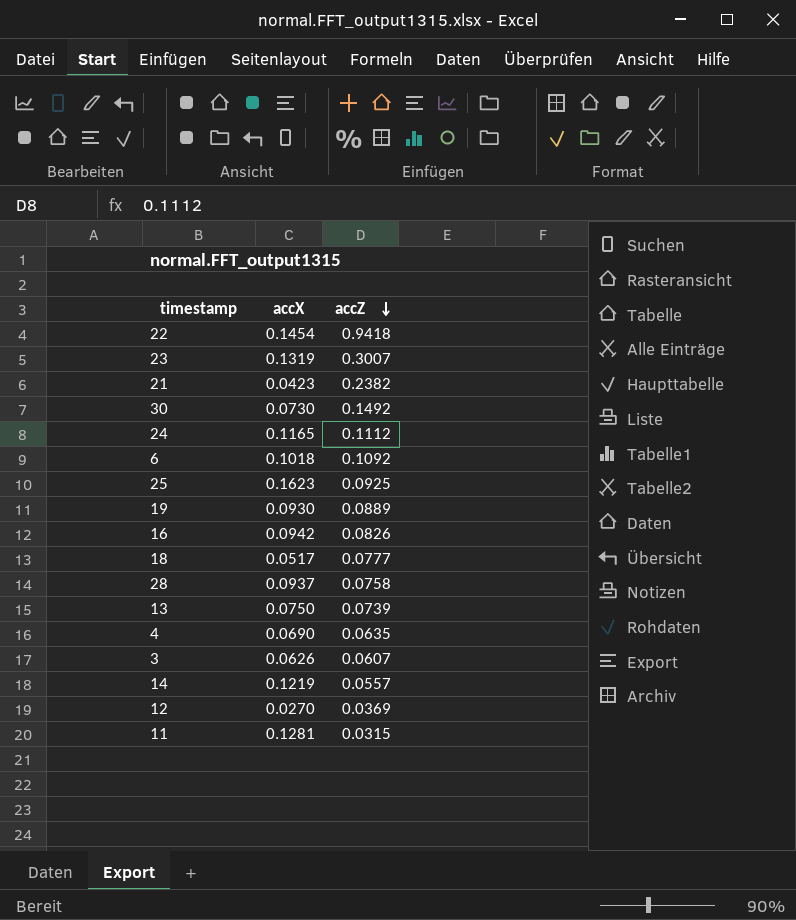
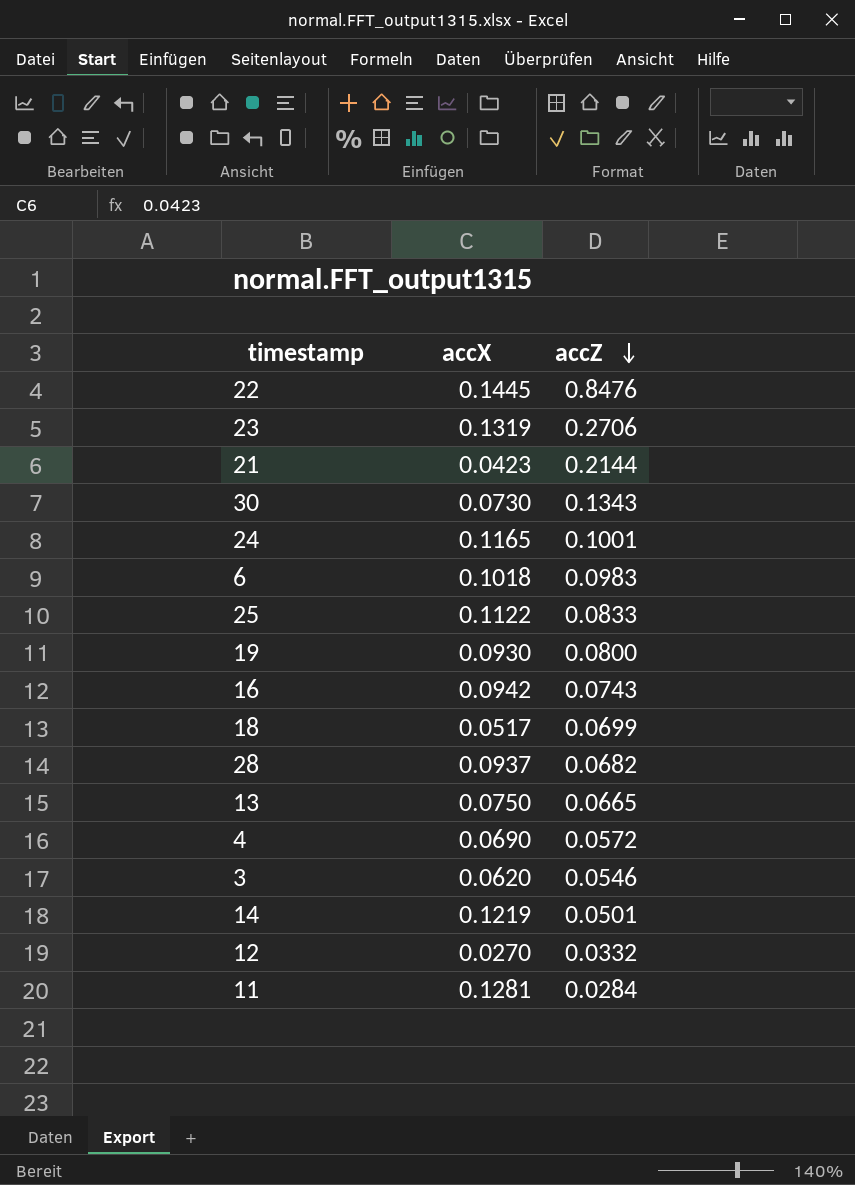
22 | accX: 0.1454 -> 0.1445
22 | accZ: 0.9418 -> 0.8476
23 | accZ: 0.3007 -> 0.2706
21 | accZ: 0.2382 -> 0.2144
30 | accZ: 0.1492 -> 0.1343
24 | accZ: 0.1112 -> 0.1001
6 | accZ: 0.1092 -> 0.0983
25 | accX: 0.1623 -> 0.1122
25 | accZ: 0.0925 -> 0.0833
19 | accZ: 0.0889 -> 0.0800
16 | accZ: 0.0826 -> 0.0743
18 | accZ: 0.0777 -> 0.0699
28 | accZ: 0.0758 -> 0.0682
13 | accZ: 0.0739 -> 0.0665
4 | accZ: 0.0635 -> 0.0572
3 | accX: 0.0626 -> 0.0620
3 | accZ: 0.0607 -> 0.0546
14 | accZ: 0.0557 -> 0.0501
12 | accZ: 0.0369 -> 0.0332
11 | accZ: 0.0315 -> 0.0284

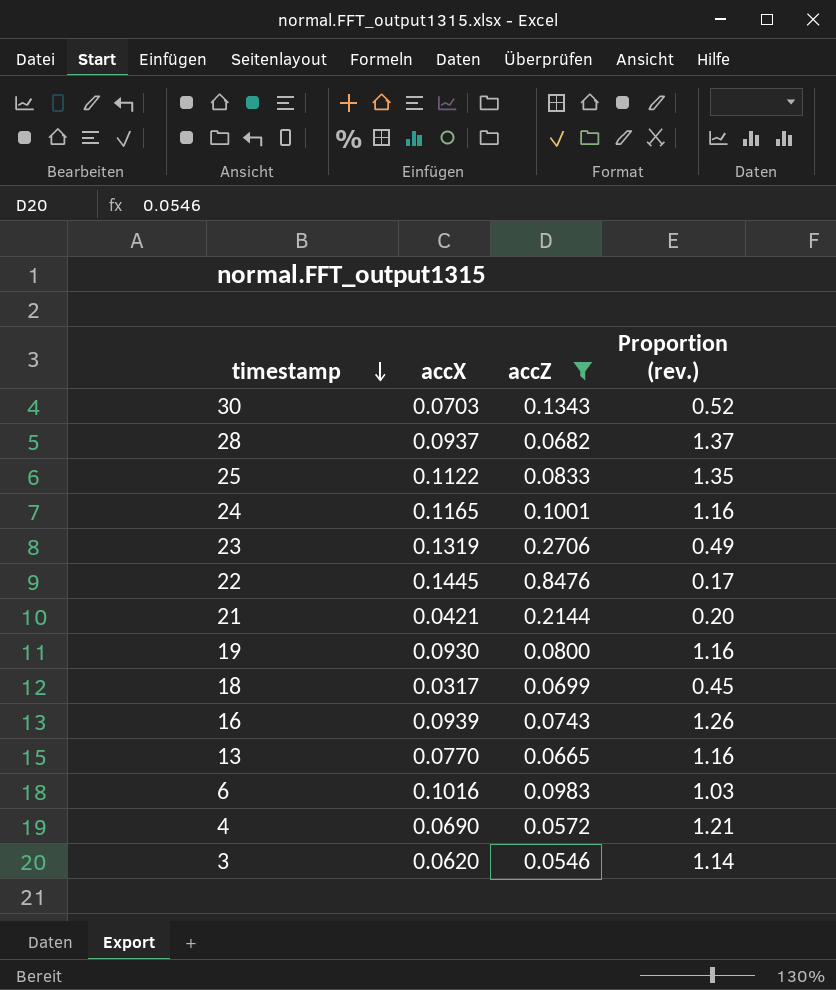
filter: none -> accZ >= 0.0546
row order: accZ descending -> timestamp descending
column Proportion (rev.) | formula: none -> [accX] / [accZ]
30 | accX: 0.0730 -> 0.0703
21 | accX: 0.0423 -> 0.0421
18 | accX: 0.0517 -> 0.0317
16 | accX: 0.0942 -> 0.0939
13 | accX: 0.0750 -> 0.0770
6 | accX: 0.1018 -> 0.1016

